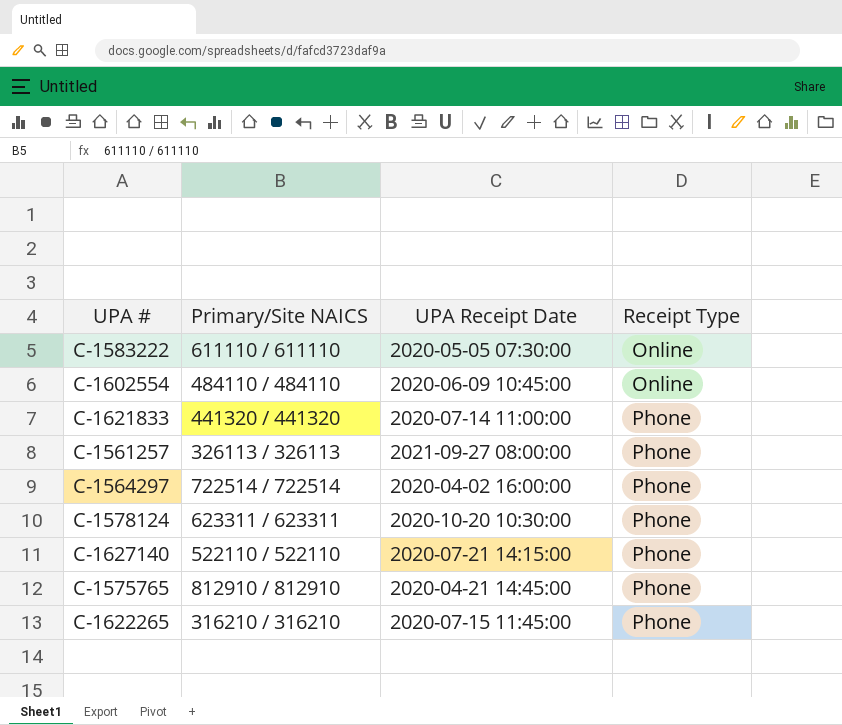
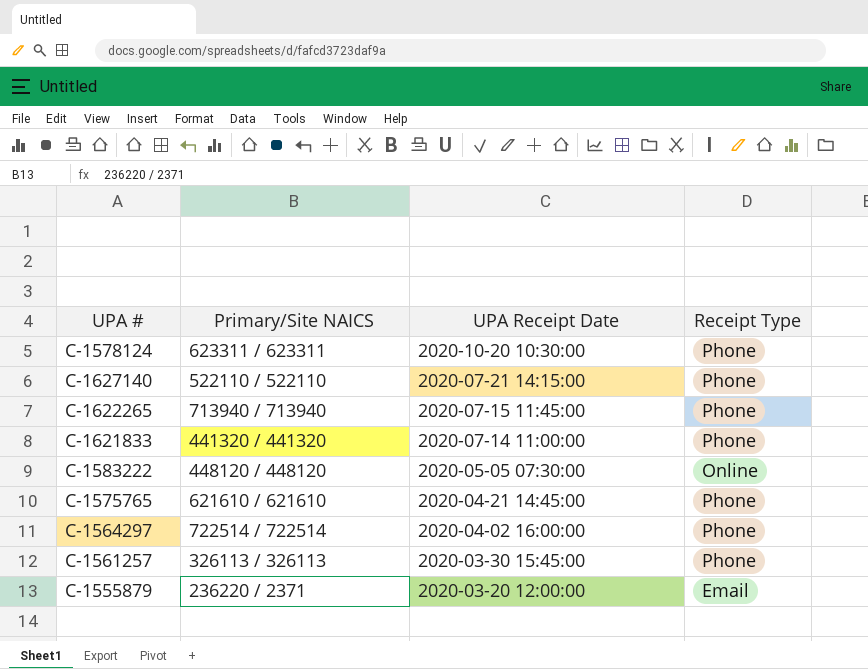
row order: Receipt Type ascending -> UPA Receipt Date descending
row C-1602554: 484110 / 484110 | 2020-06-09 10:45:00 | Online -> none
C-1622265 | Primary/Site NAICS: 316210 / 316210 -> 713940 / 713940
C-1583222 | Primary/Site NAICS: 611110 / 611110 -> 448120 / 448120
C-1575765 | Primary/Site NAICS: 812910 / 812910 -> 621610 / 621610
C-1561257 | UPA Receipt Date: 2021-09-27 08:00:00 -> 2020-03-30 15:45:00
row C-1555879: none -> 236220 / 2371 | 2020-03-20 12:00:00 | Email

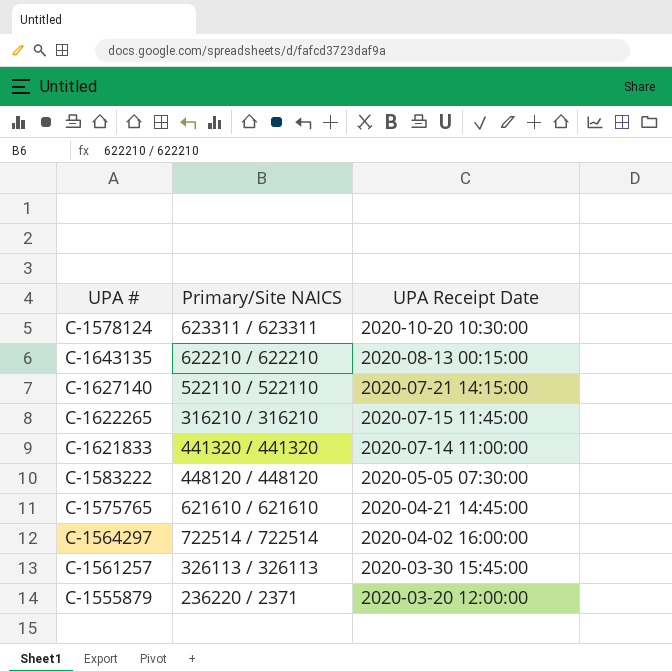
column Receipt Type | position: 4 -> none
row C-1643135: none -> 622210 / 622210 | 2020-08-13 00:15:00
C-1622265 | Primary/Site NAICS: 713940 / 713940 -> 316210 / 316210

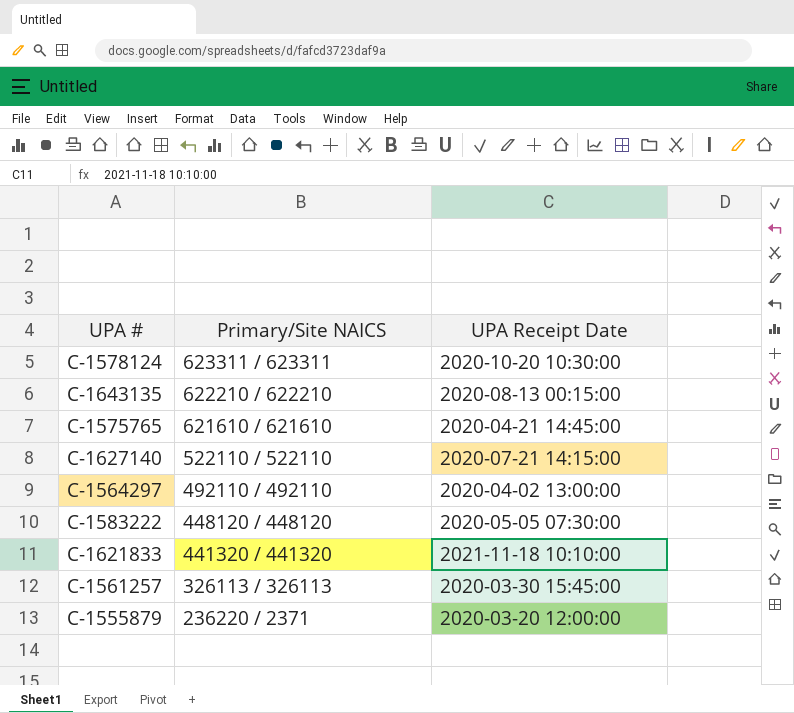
row order: UPA Receipt Date descending -> Primary/Site NAICS descending
row C-1622265: 316210 / 316210 | 2020-07-15 11:45:00 -> none
C-1564297 | Primary/Site NAICS: 722514 / 722514 -> 492110 / 492110
C-1564297 | UPA Receipt Date: 2020-04-02 16:00:00 -> 2020-04-02 13:00:00
C-1621833 | UPA Receipt Date: 2020-07-14 11:00:00 -> 2021-11-18 10:10:00

